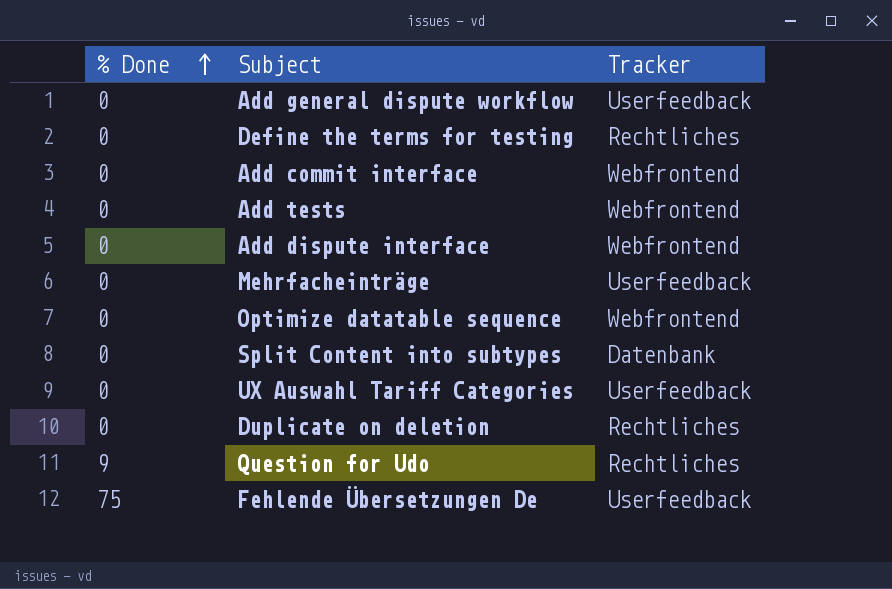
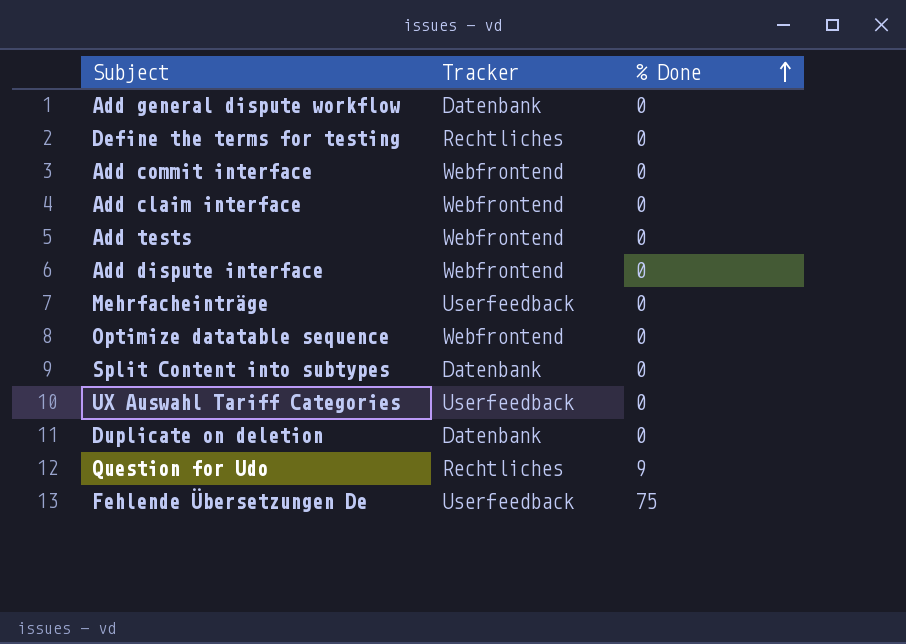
column % Done | position: 1 -> 3
Add general dispute workflow | Tracker: Userfeedback -> Datenbank
row Add claim interface: none -> Webfrontend | 0
Duplicate on deletion | Tracker: Rechtliches -> Datenbank

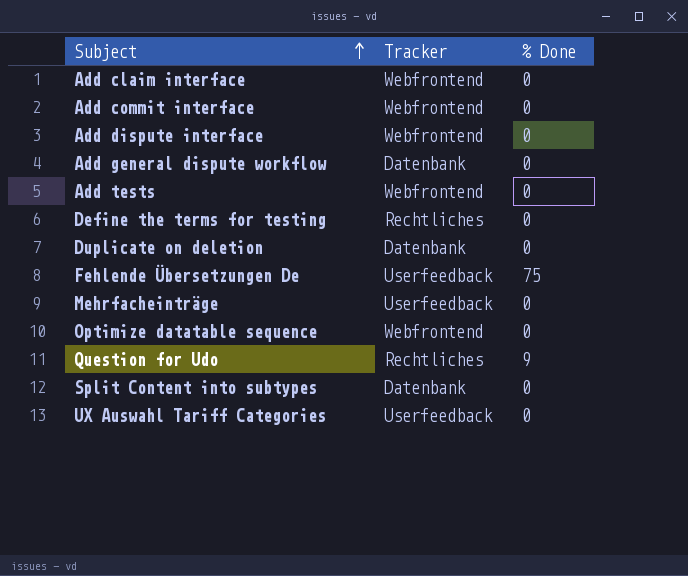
row order: % Done ascending -> Subject ascending

